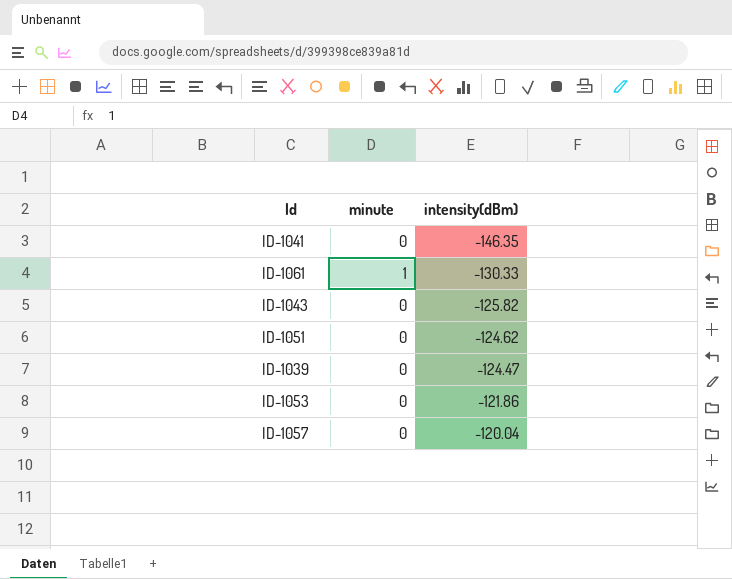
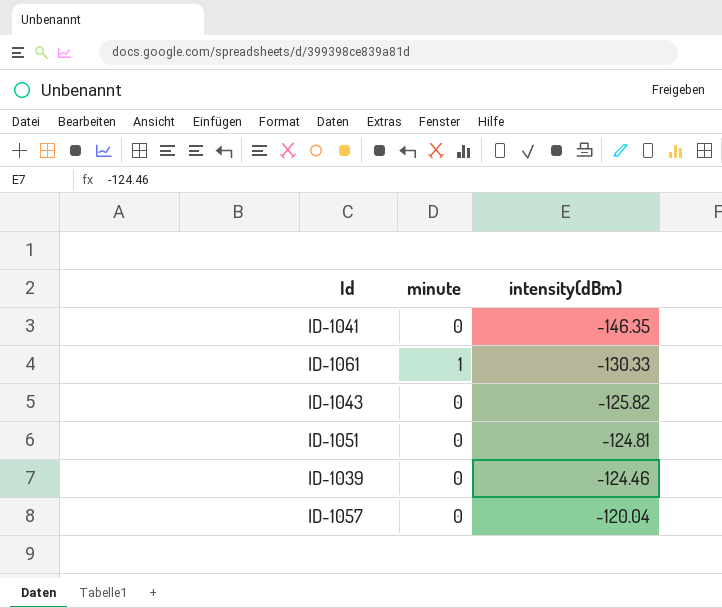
row ID-1053: 0 | -121.86 -> none
ID-1051 | intensity(dBm): -124.62 -> -124.81
ID-1039 | intensity(dBm): -124.47 -> -124.46

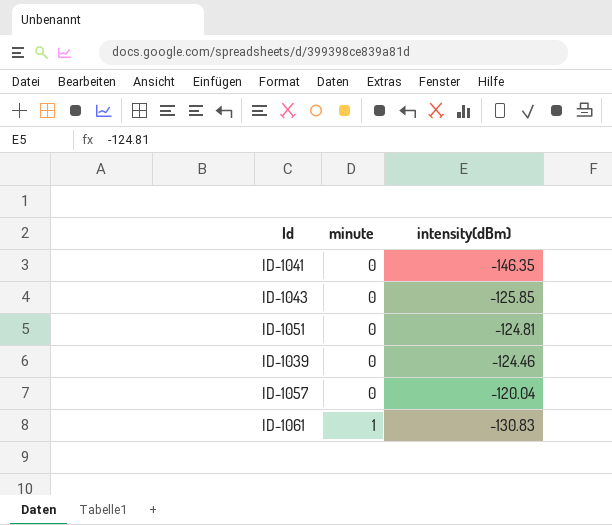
row order: intensity(dBm) ascending -> minute ascending
ID-1043 | intensity(dBm): -125.82 -> -125.85
ID-1061 | intensity(dBm): -130.33 -> -130.83

